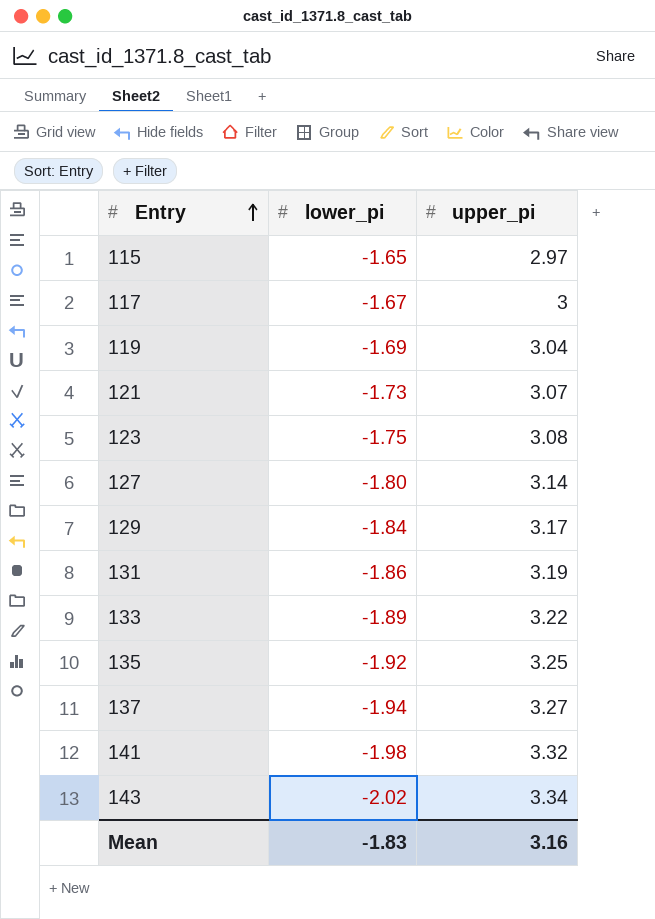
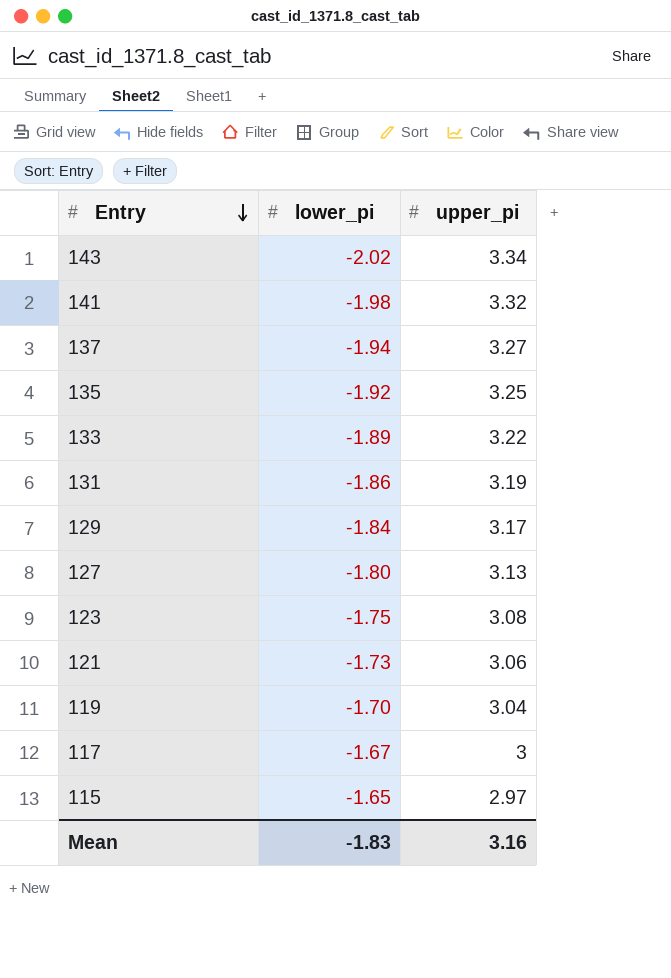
row order: Entry ascending -> Entry descending
127 | upper_pi: 3.14 -> 3.13
121 | upper_pi: 3.07 -> 3.06
119 | lower_pi: -1.69 -> -1.70

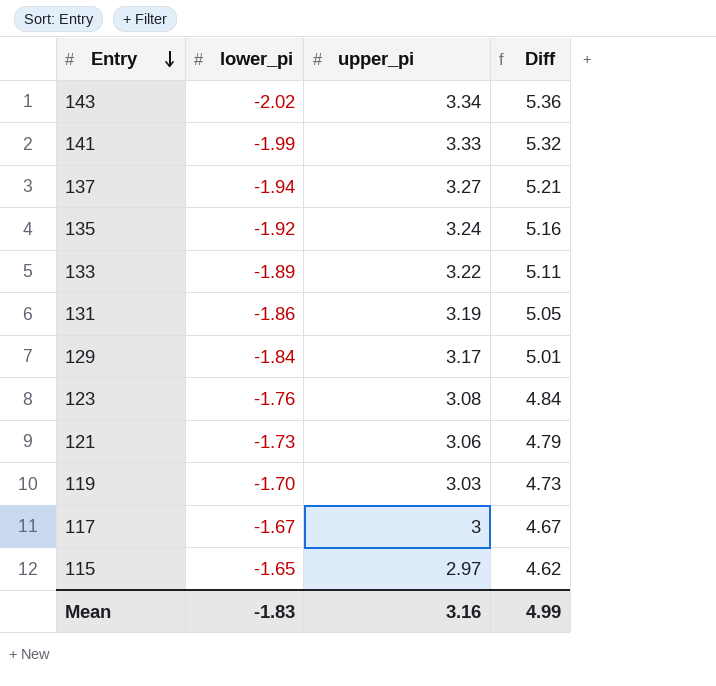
column Diff | formula: none -> [upper_pi] - [lower_pi]
row 127: -1.80 | 3.13 -> none
141 | lower_pi: -1.98 -> -1.99
141 | upper_pi: 3.32 -> 3.33
135 | upper_pi: 3.25 -> 3.24
123 | lower_pi: -1.75 -> -1.76
119 | upper_pi: 3.04 -> 3.03

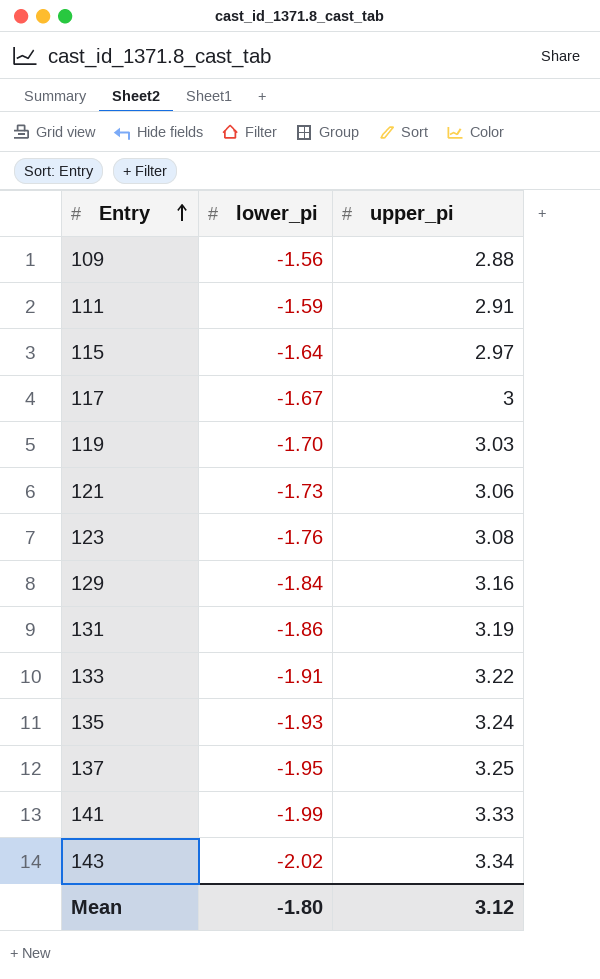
row order: Entry descending -> Entry ascending
column Diff | formula: [upper_pi] - [lower_pi] -> none
row 109: none -> -1.56 | 2.88
row 111: none -> -1.59 | 2.91
115 | lower_pi: -1.65 -> -1.64
129 | upper_pi: 3.17 -> 3.16
133 | lower_pi: -1.89 -> -1.91
135 | lower_pi: -1.92 -> -1.93
137 | lower_pi: -1.94 -> -1.95
137 | upper_pi: 3.27 -> 3.25
Mean | lower_pi: -1.83 -> -1.80
Mean | upper_pi: 3.16 -> 3.12

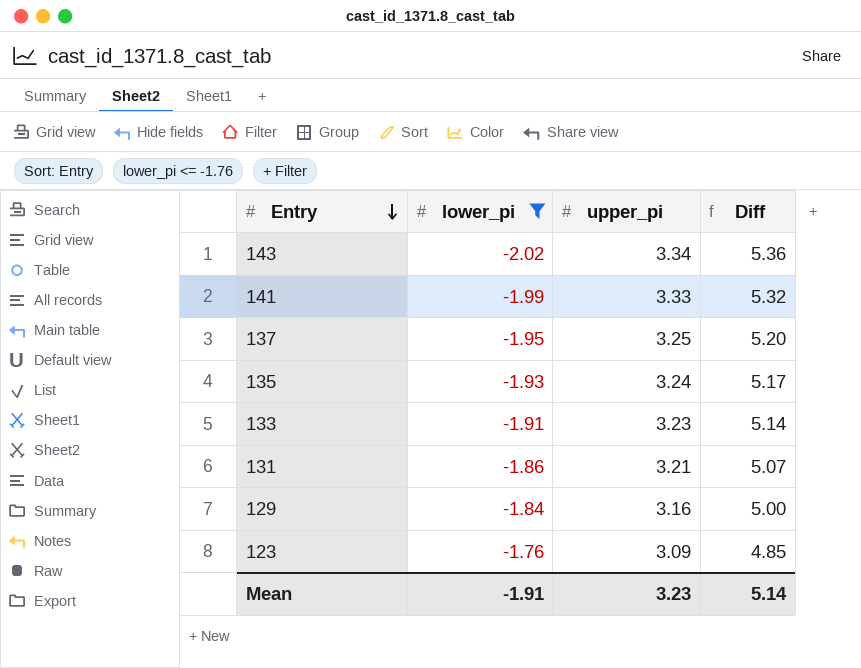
filter: none -> lower_pi <= -1.76
row order: Entry ascending -> Entry descending
column Diff | formula: none -> [upper_pi] - [lower_pi]
133 | upper_pi: 3.22 -> 3.23
131 | upper_pi: 3.19 -> 3.21
123 | upper_pi: 3.08 -> 3.09
Mean | lower_pi: -1.80 -> -1.91
Mean | upper_pi: 3.12 -> 3.23

